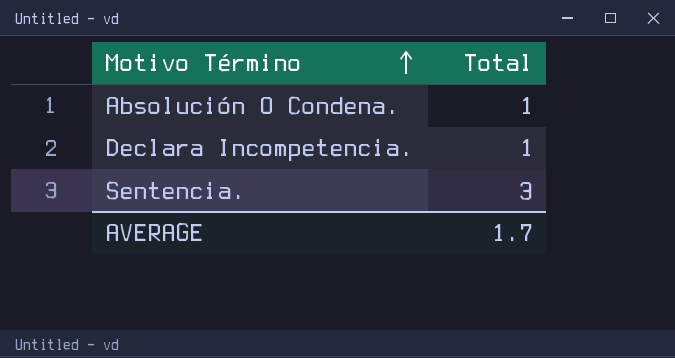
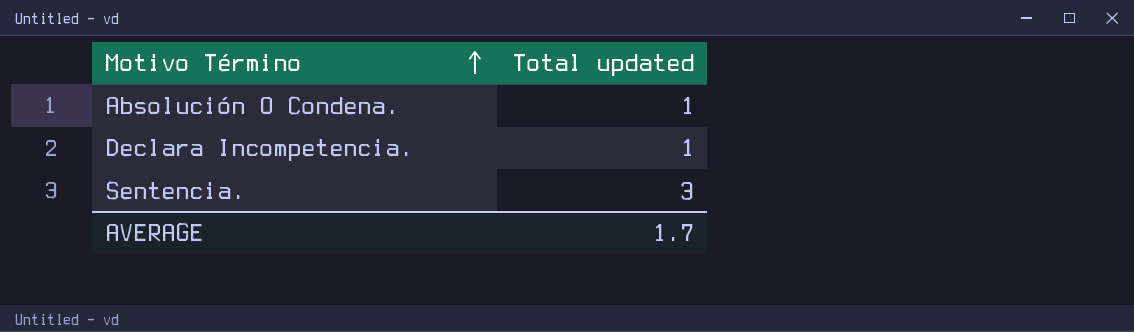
column name: Total -> Total updated

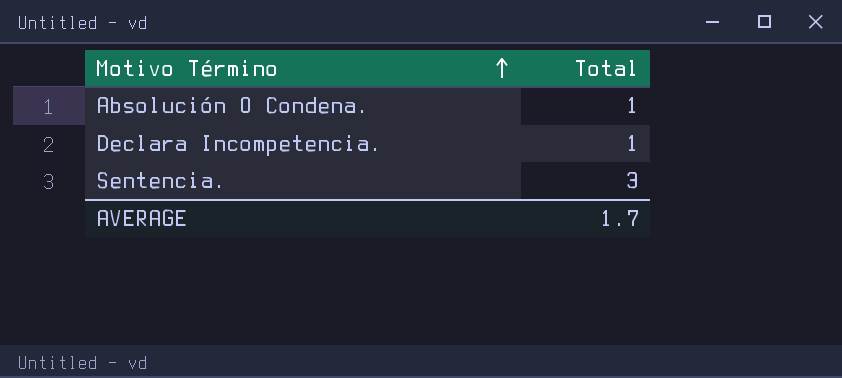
column name: Total updated -> Total

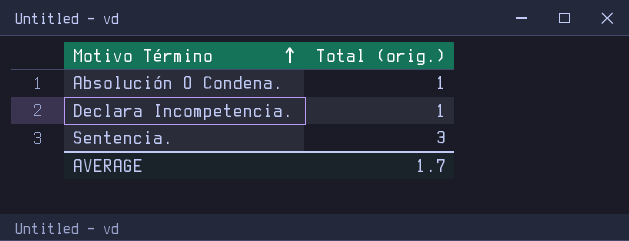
column name: Total -> Total (orig.)

